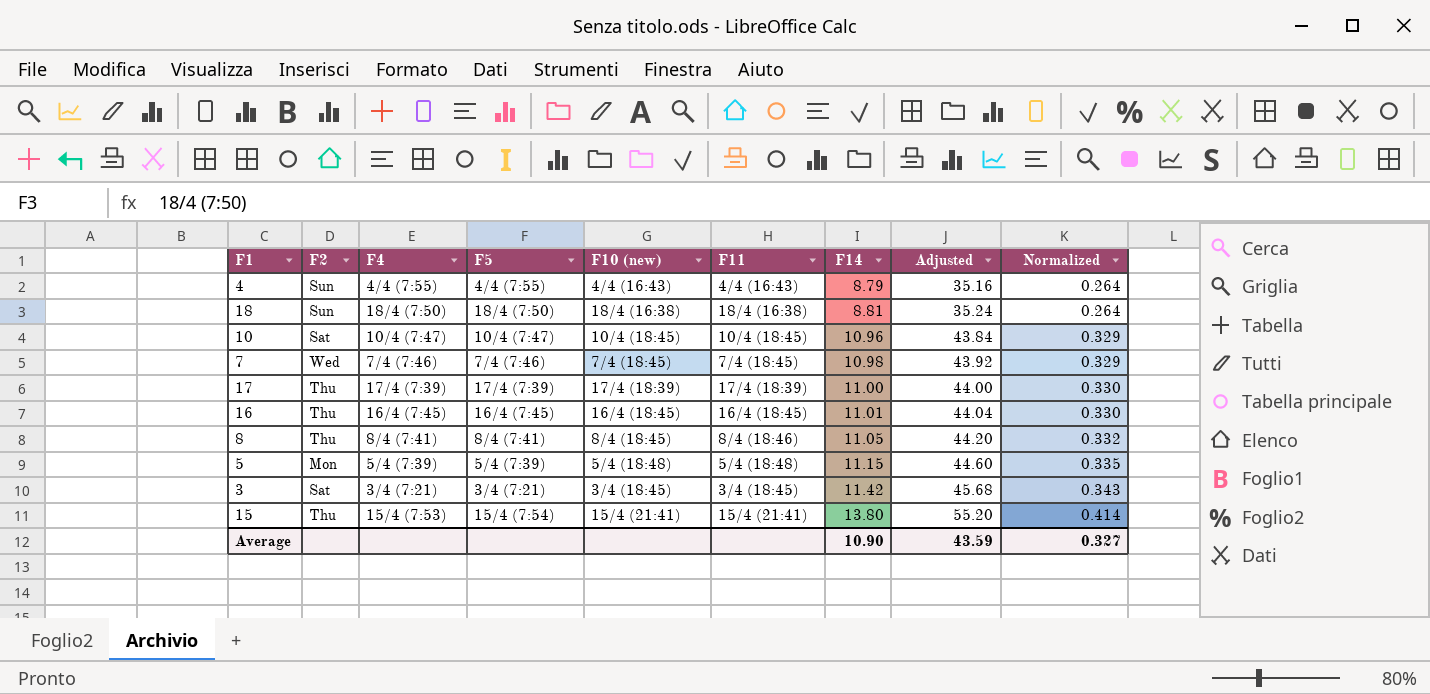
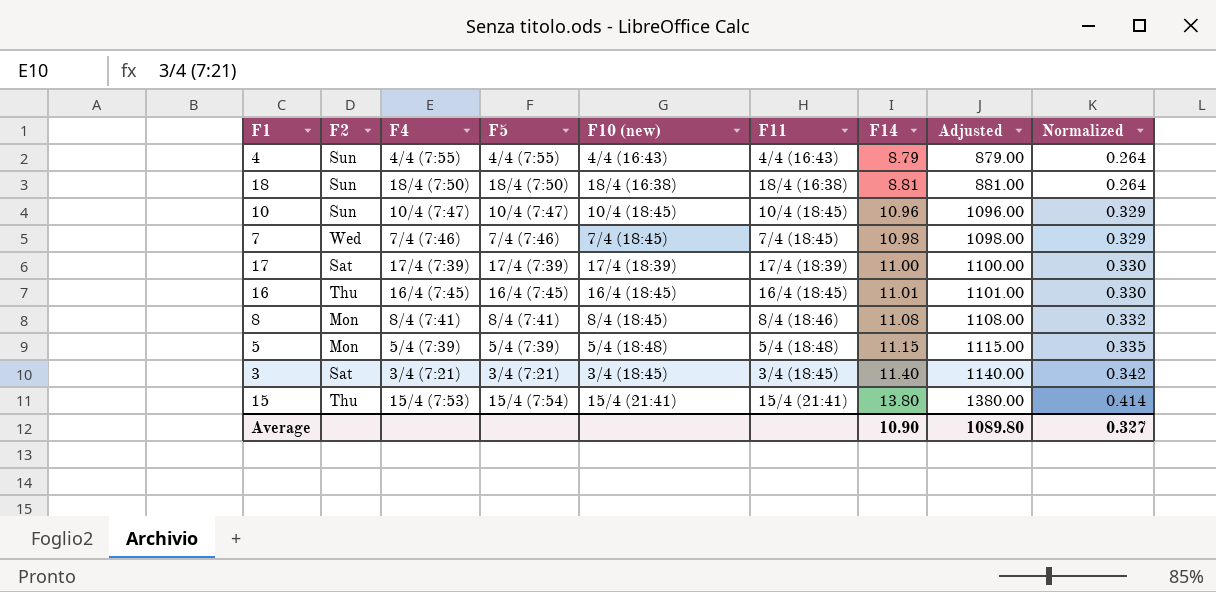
column Adjusted | formula: [F14] * 4 -> [F14] * 100
10 | F2: Sat -> Sun
17 | F2: Thu -> Sat
8 | F2: Thu -> Mon
8 | F14: 11.05 -> 11.08
3 | F14: 11.42 -> 11.40
3 | Normalized: 0.343 -> 0.342
Average | Adjusted: 43.59 -> 1089.80

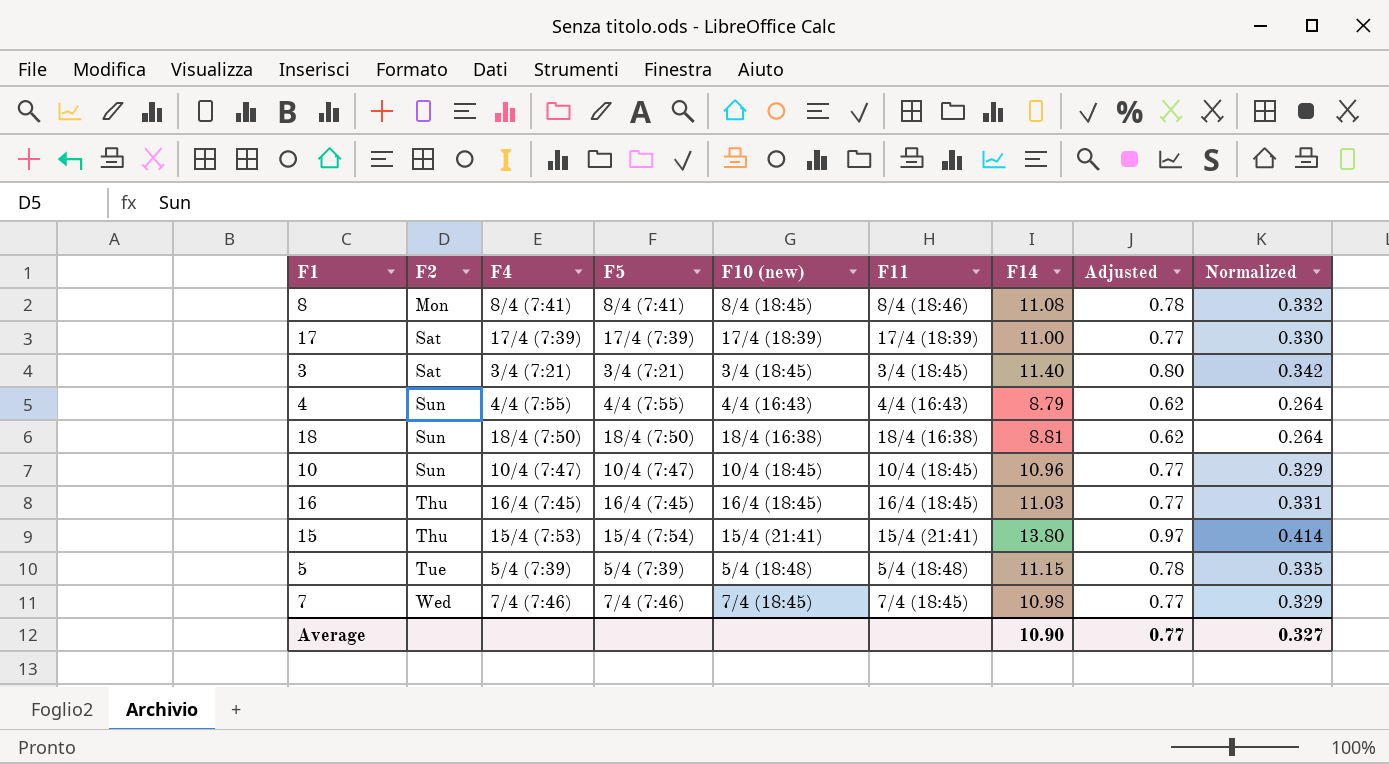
row order: F14 ascending -> F2 ascending
column Adjusted | formula: [F14] * 100 -> [F14] * 0.07
16 | F14: 11.01 -> 11.03
16 | Normalized: 0.330 -> 0.331
5 | F2: Mon -> Tue
Average | Adjusted: 1089.80 -> 0.77

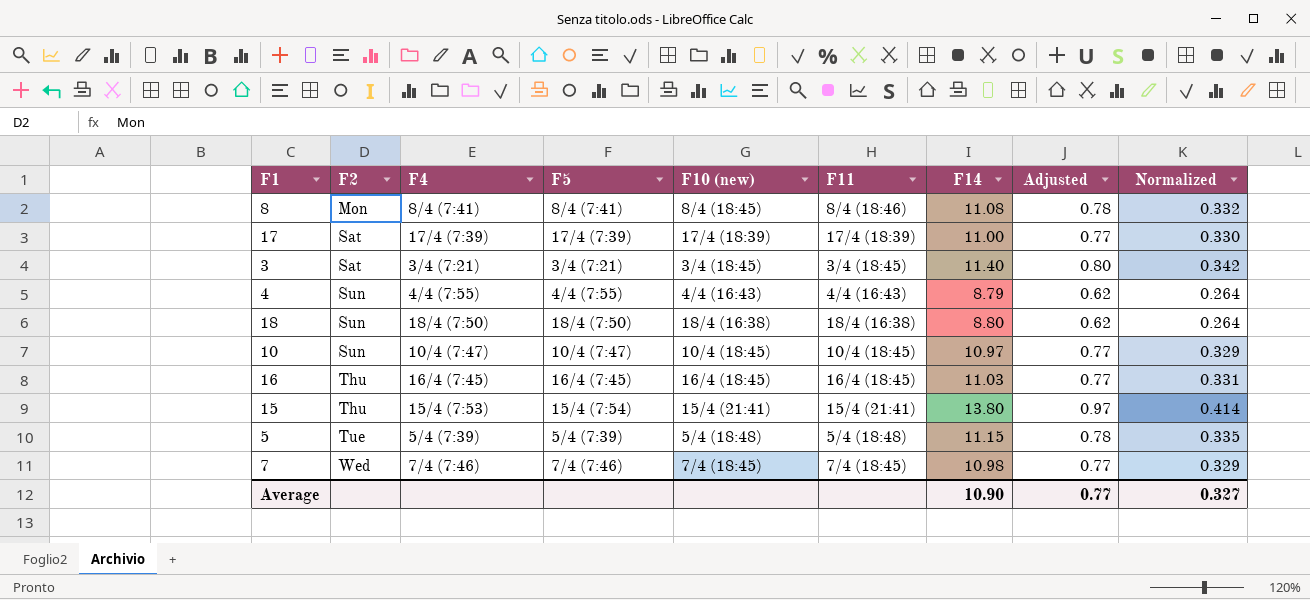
18 | F14: 8.81 -> 8.80
10 | F14: 10.96 -> 10.97

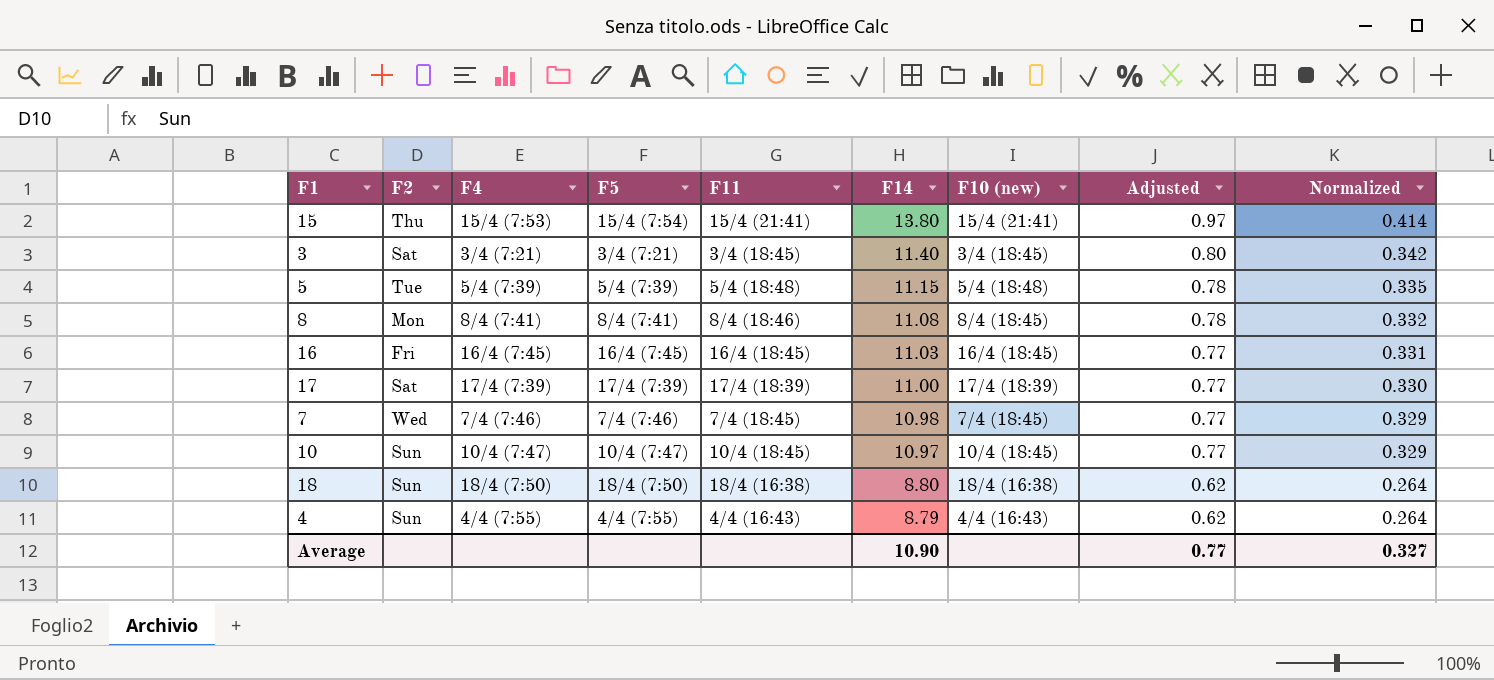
row order: F2 ascending -> F14 descending
column F10 (new) | position: 5 -> 7
16 | F2: Thu -> Fri

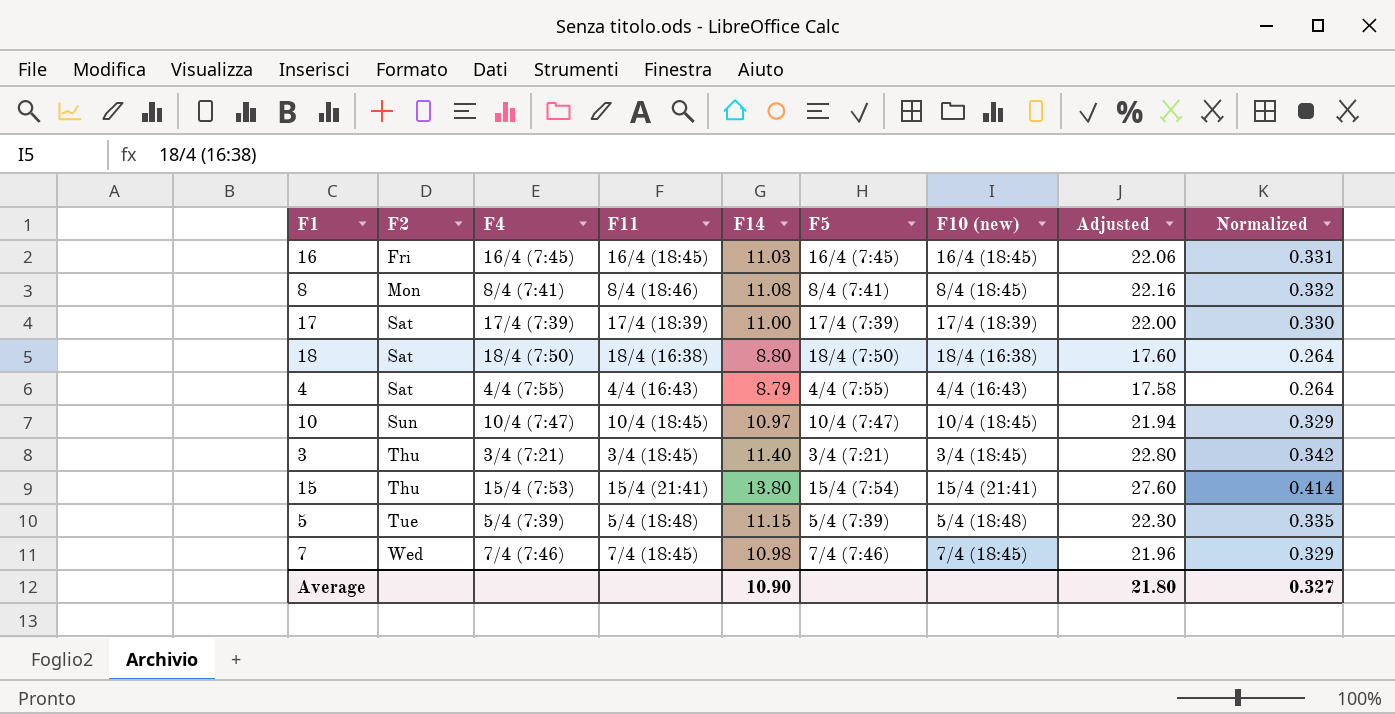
row order: F14 descending -> F2 ascending
column F5 | position: 4 -> 6
column Adjusted | formula: [F14] * 0.07 -> [F14] * 2
18 | F2: Sun -> Sat
4 | F2: Sun -> Sat
3 | F2: Sat -> Thu
Average | Adjusted: 0.77 -> 21.80

